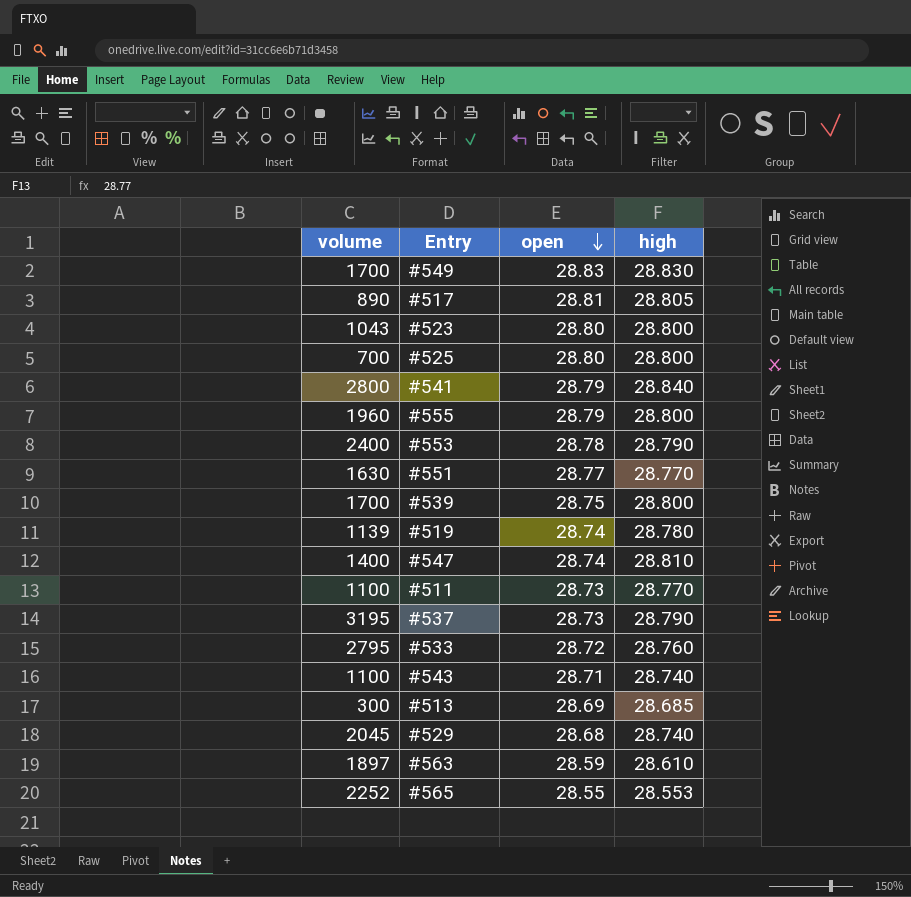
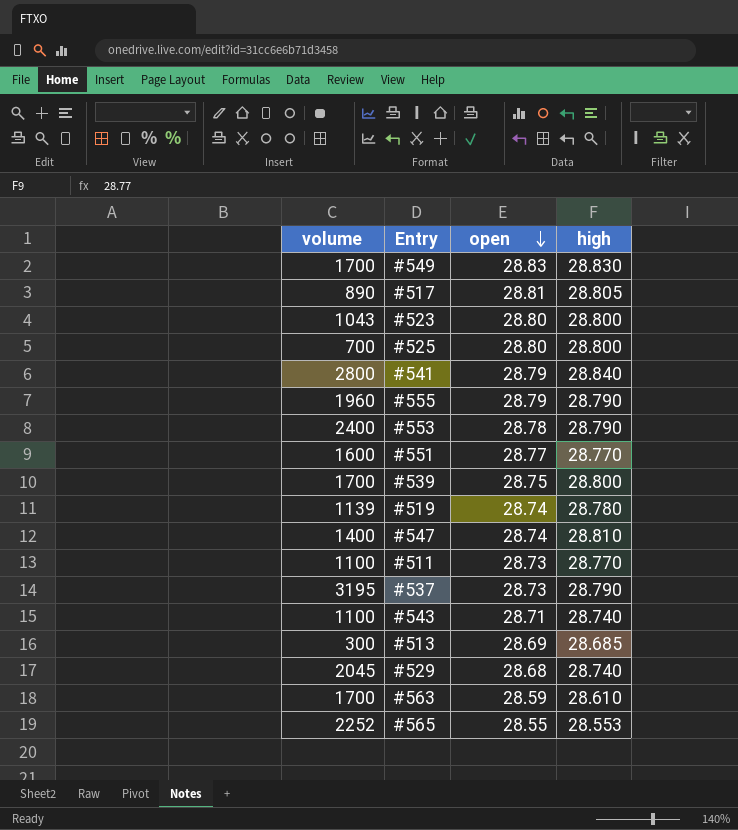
row #533: 2795 | 28.72 | 28.760 -> none
#555 | high: 28.800 -> 28.790
#551 | volume: 1630 -> 1600
#563 | volume: 1897 -> 1700

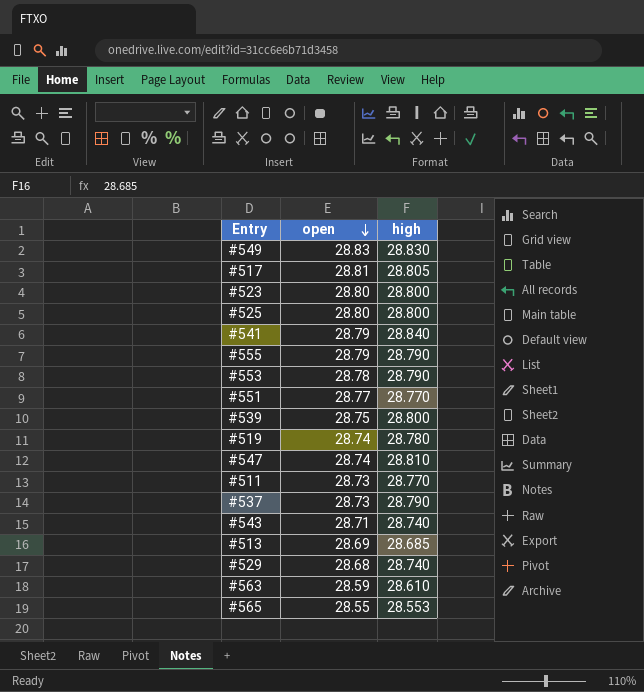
column volume | position: 1 -> none

